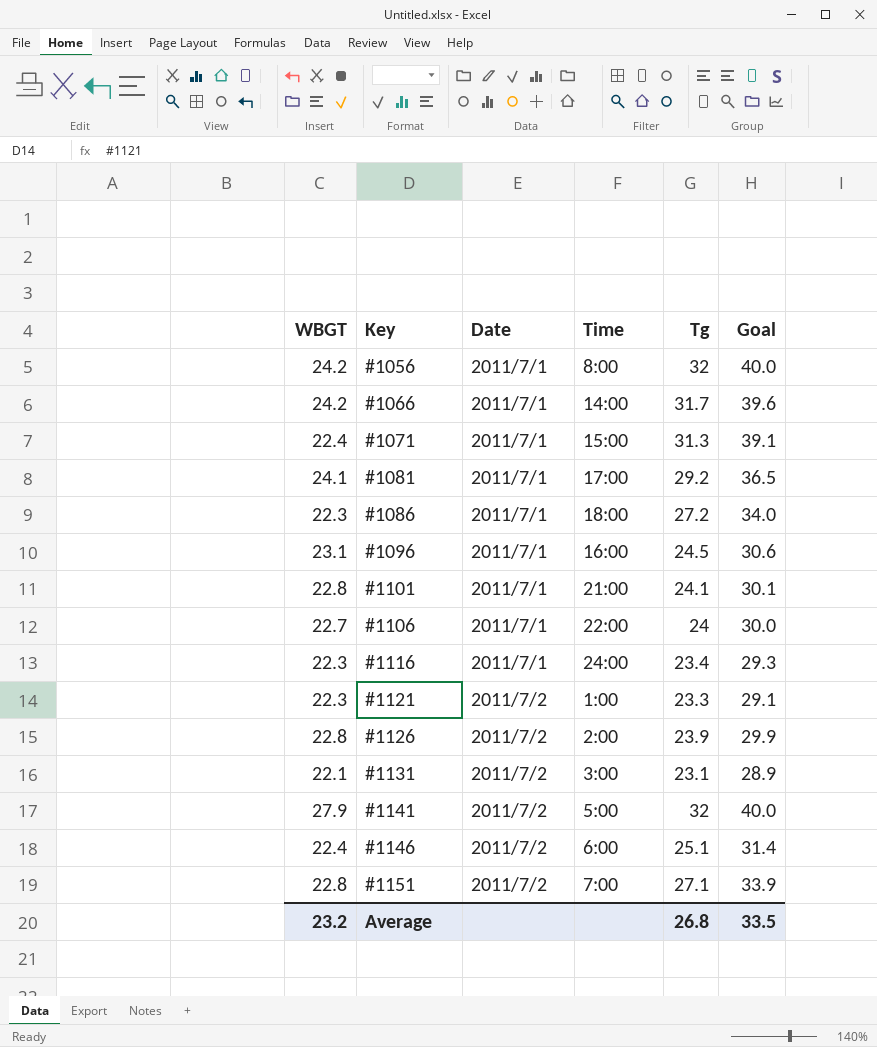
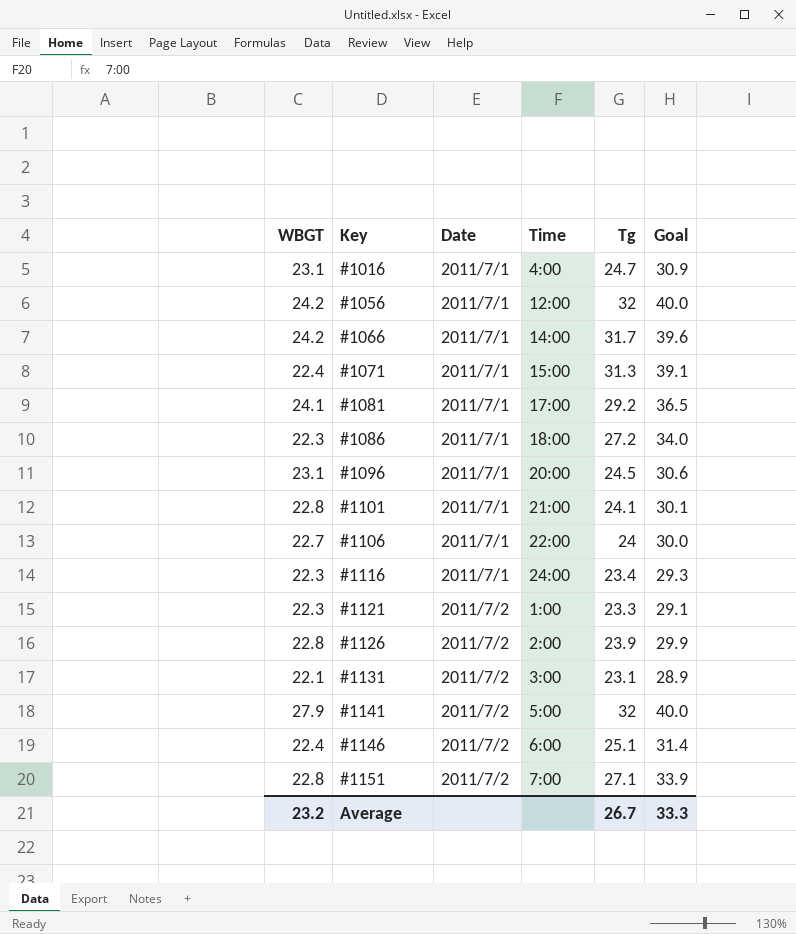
row #1016: none -> 23.1 | 2011/7/1 | 4:00 | 24.7 | 30.9
#1056 | Time: 8:00 -> 12:00
#1096 | Time: 16:00 -> 20:00
Average | Tg: 26.8 -> 26.7
Average | Goal: 33.5 -> 33.3

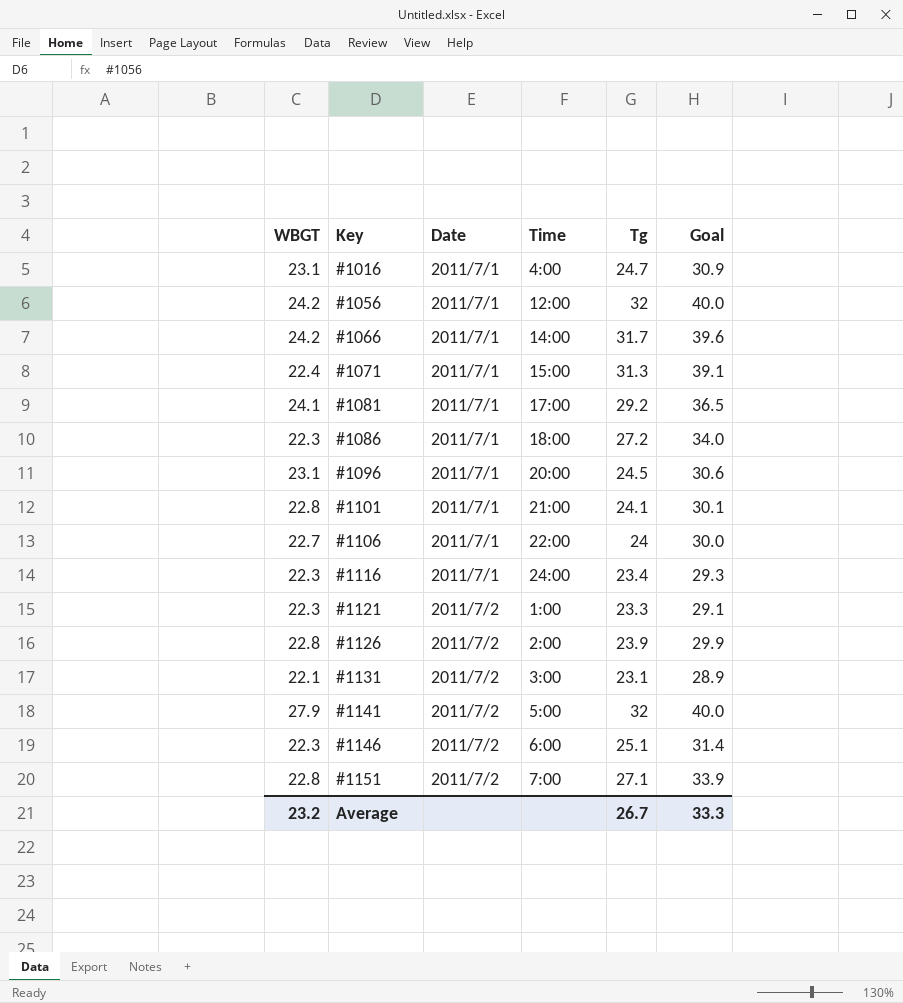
#1146 | WBGT: 22.4 -> 22.3

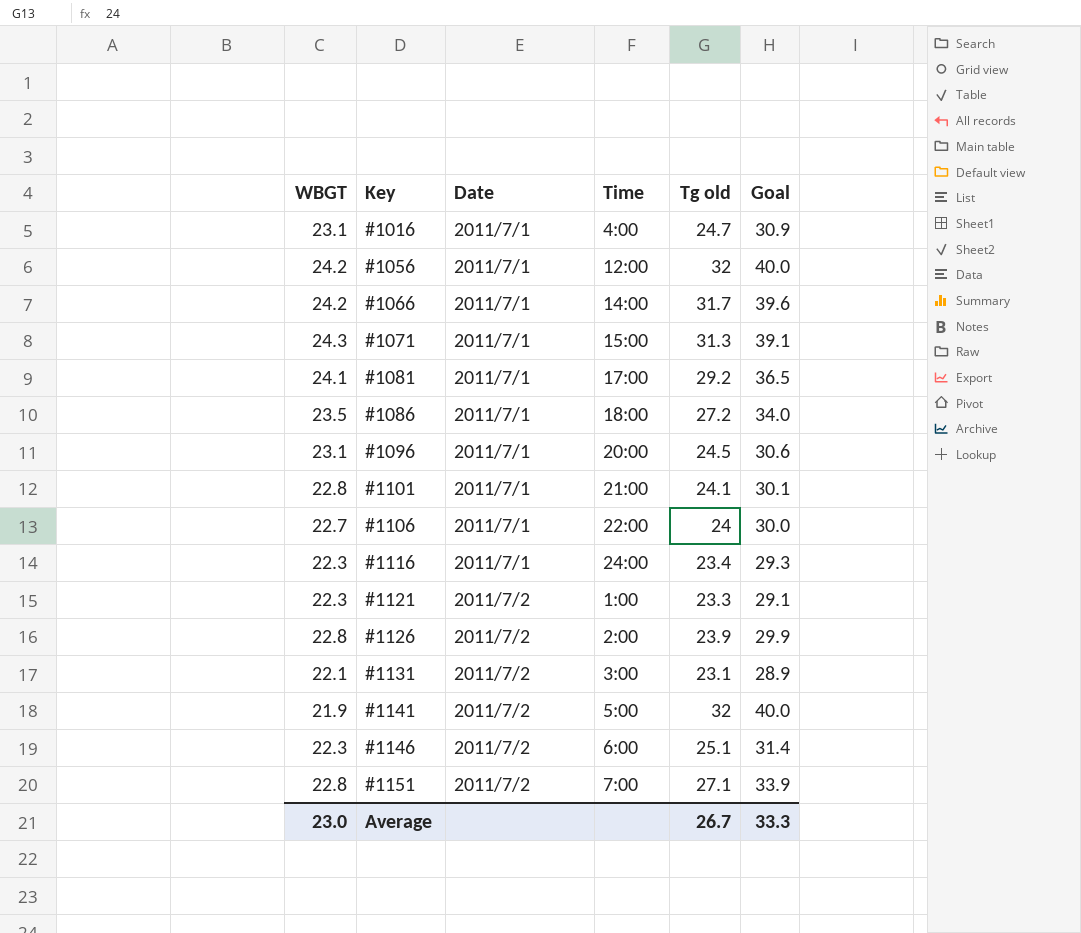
column name: Tg -> Tg old
#1071 | WBGT: 22.4 -> 24.3
#1086 | WBGT: 22.3 -> 23.5
#1141 | WBGT: 27.9 -> 21.9
Average | WBGT: 23.2 -> 23.0

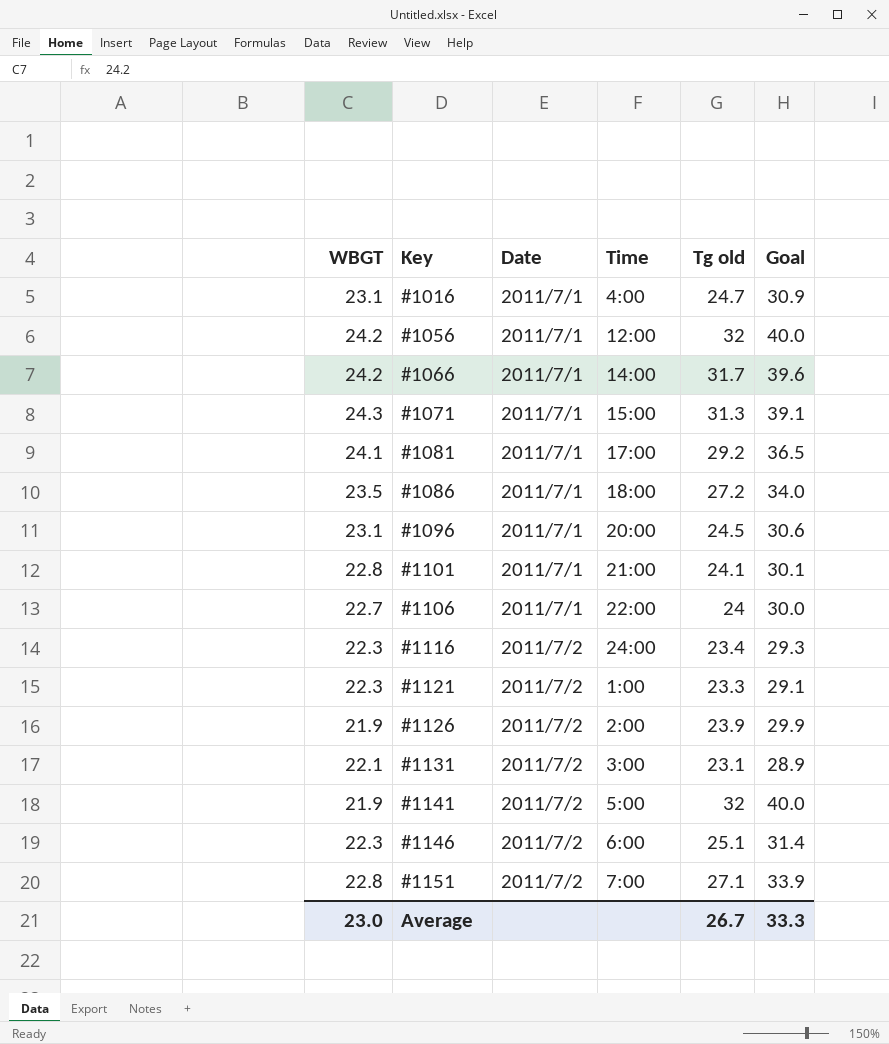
#1116 | Date: 2011/7/1 -> 2011/7/2
#1126 | WBGT: 22.8 -> 21.9

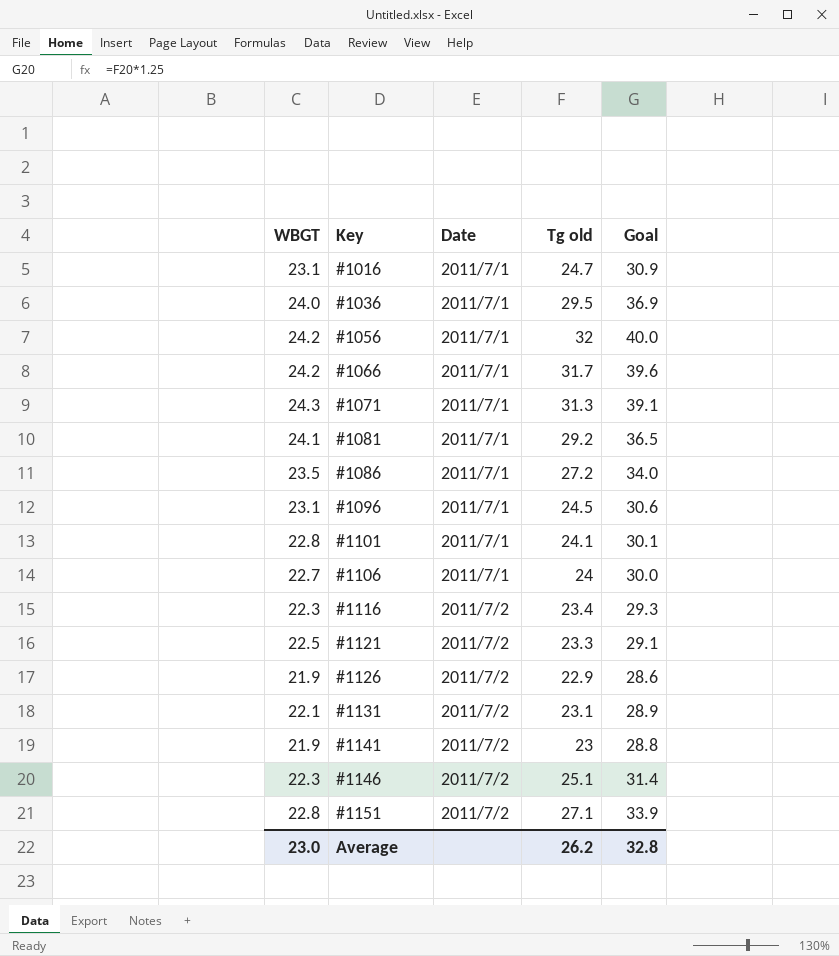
column Time | position: 4 -> none
row #1036: none -> 24.0 | 2011/7/1 | 29.5 | 36.9
#1121 | WBGT: 22.3 -> 22.5
#1126 | Tg old: 23.9 -> 22.9
#1126 | Goal: 29.9 -> 28.6
#1141 | Tg old: 32 -> 23
#1141 | Goal: 40.0 -> 28.8
Average | Tg old: 26.7 -> 26.2
Average | Goal: 33.3 -> 32.8

